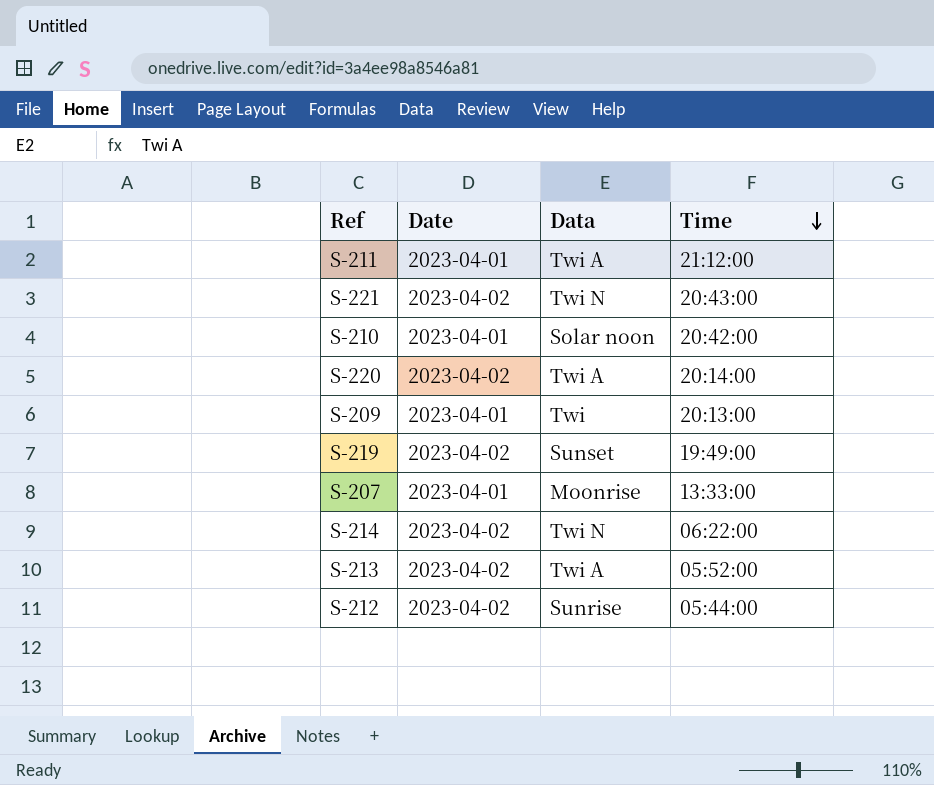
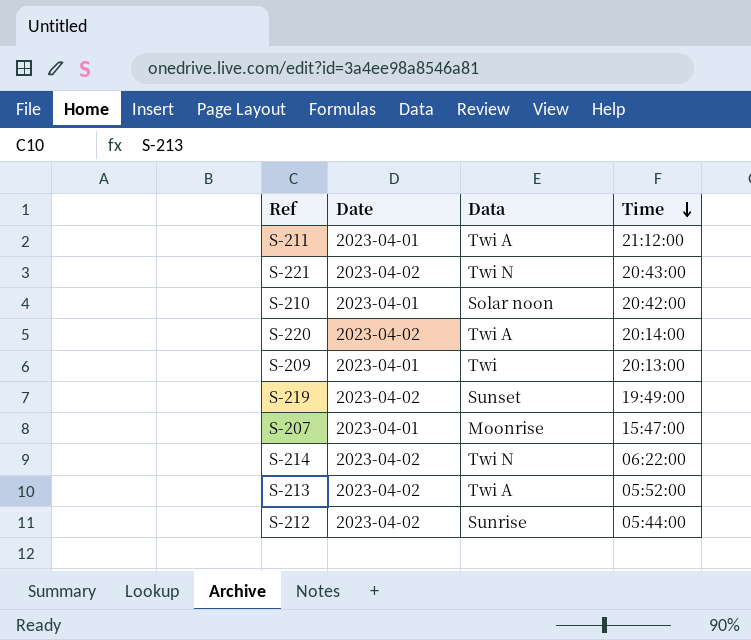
S-207 | Time: 13:33:00 -> 15:47:00

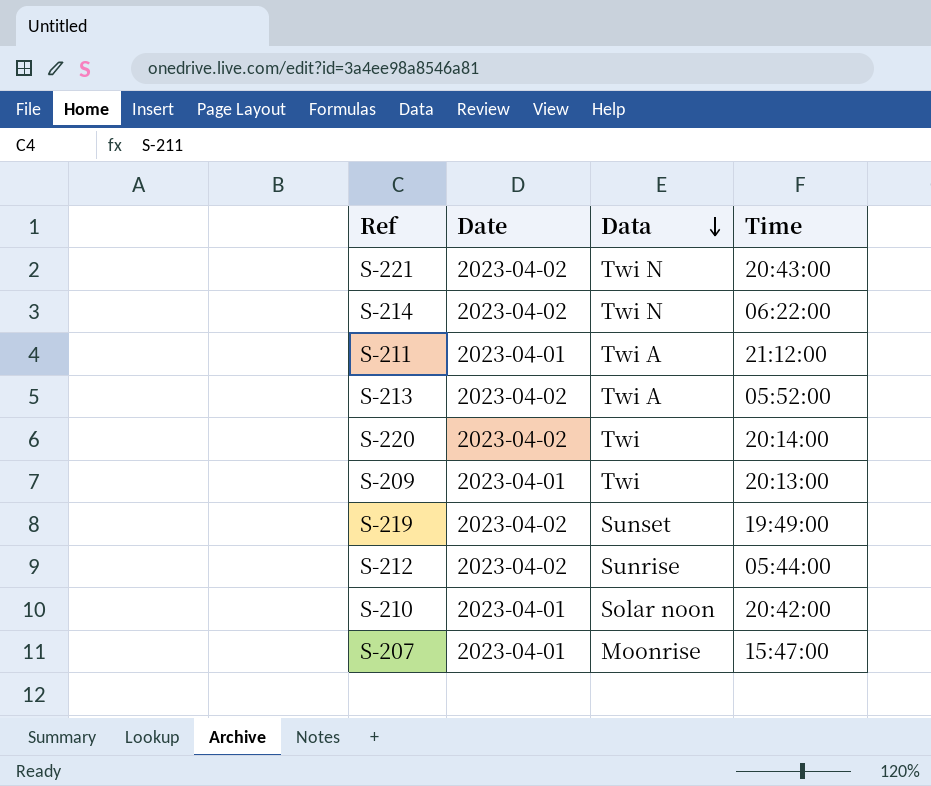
row order: Time descending -> Data descending
S-220 | Data: Twi A -> Twi

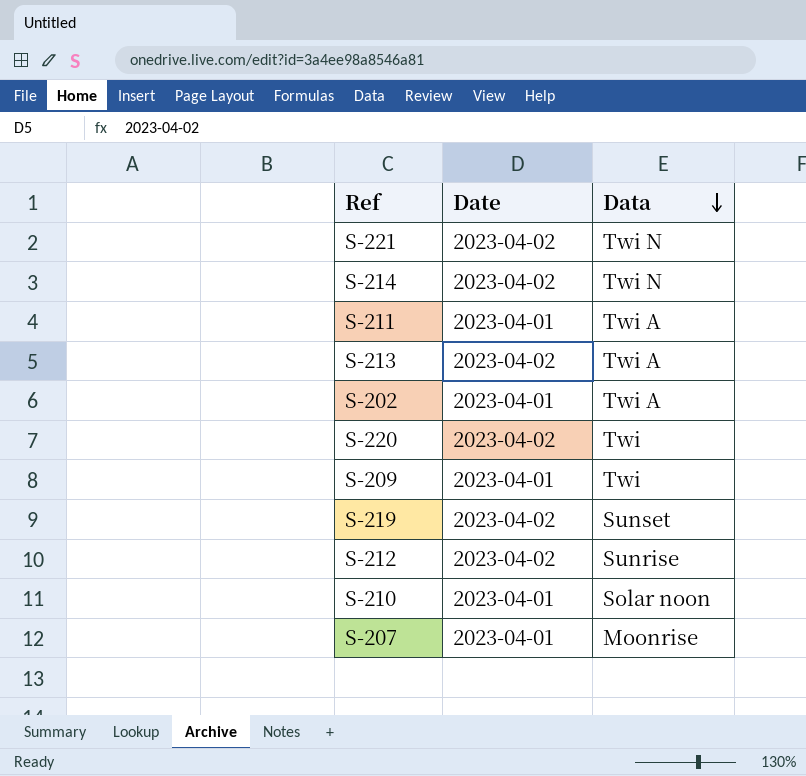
column Time | position: 4 -> none
row S-202: none -> 2023-04-01 | Twi A

